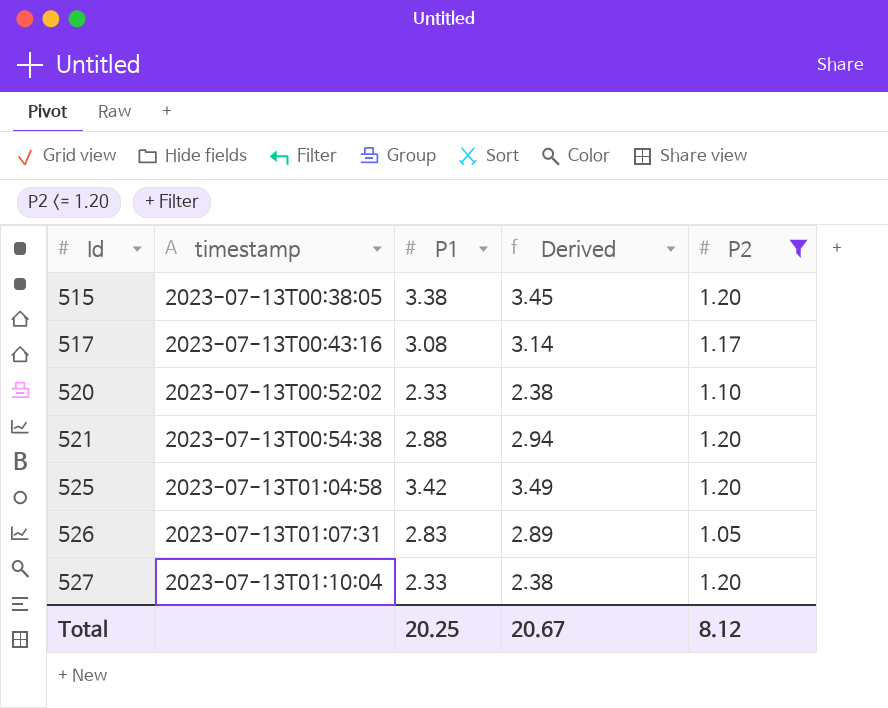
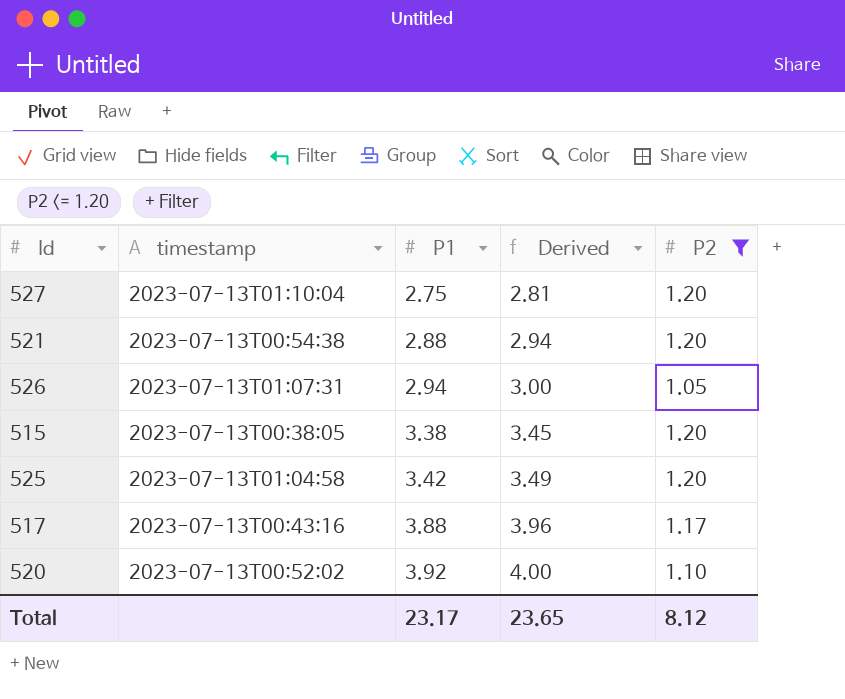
row order: Id ascending -> P1 ascending
527 | P1: 2.33 -> 2.75
527 | Derived: 2.38 -> 2.81
526 | P1: 2.83 -> 2.94
526 | Derived: 2.89 -> 3.00
517 | P1: 3.08 -> 3.88
517 | Derived: 3.14 -> 3.96
520 | P1: 2.33 -> 3.92
520 | Derived: 2.38 -> 4.00
Total | P1: 20.25 -> 23.17
Total | Derived: 20.67 -> 23.65

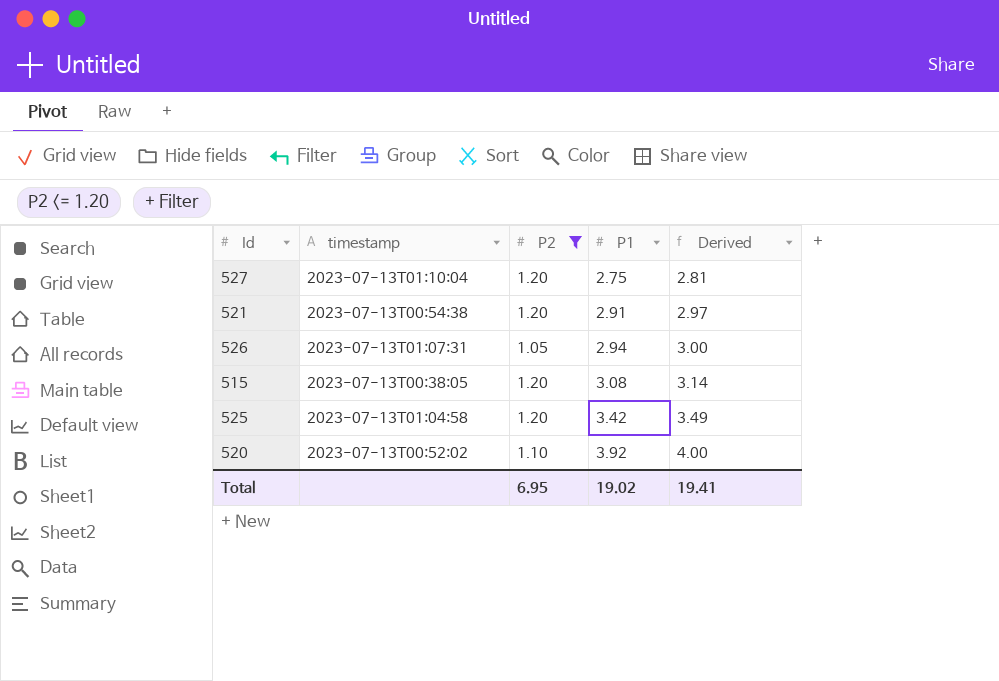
column P2 | position: 5 -> 3
row 517: 2023-07-13T00:43:16 | 3.88 | 3.96 | 1.17 -> none
521 | P1: 2.88 -> 2.91
521 | Derived: 2.94 -> 2.97
515 | P1: 3.38 -> 3.08
515 | Derived: 3.45 -> 3.14
Total | P2: 8.12 -> 6.95
Total | P1: 23.17 -> 19.02
Total | Derived: 23.65 -> 19.41

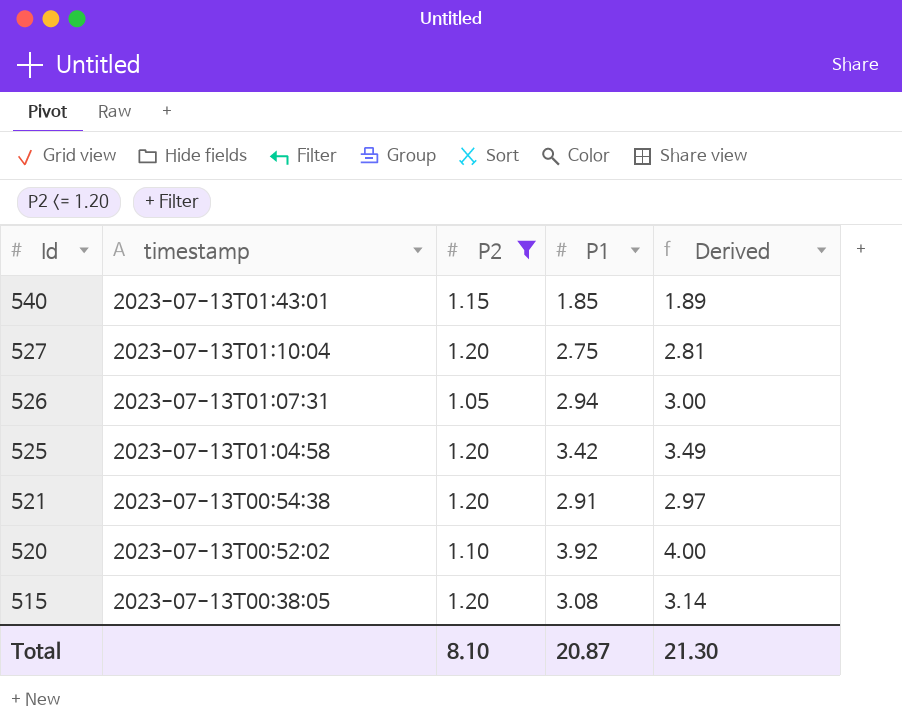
row order: P1 ascending -> Id descending
row 540: none -> 2023-07-13T01:43:01 | 1.15 | 1.85 | 1.89
Total | P2: 6.95 -> 8.10
Total | P1: 19.02 -> 20.87
Total | Derived: 19.41 -> 21.30

